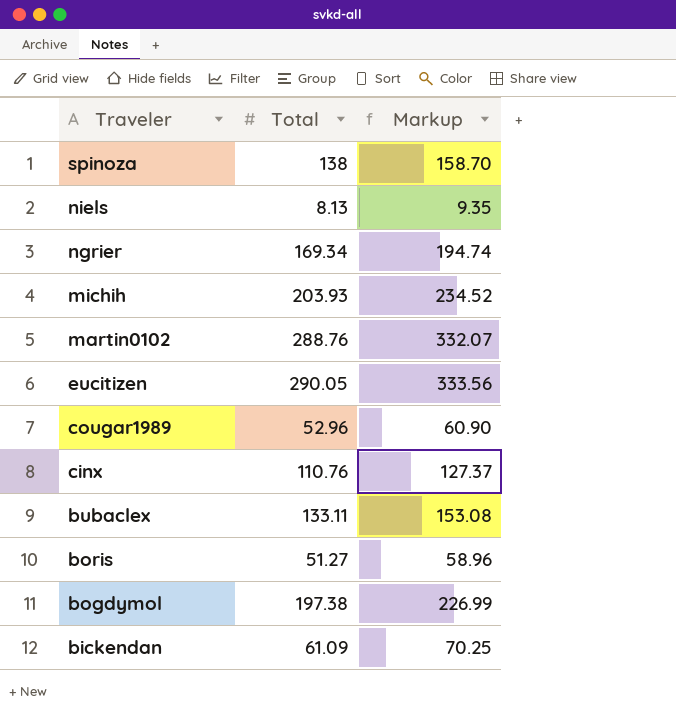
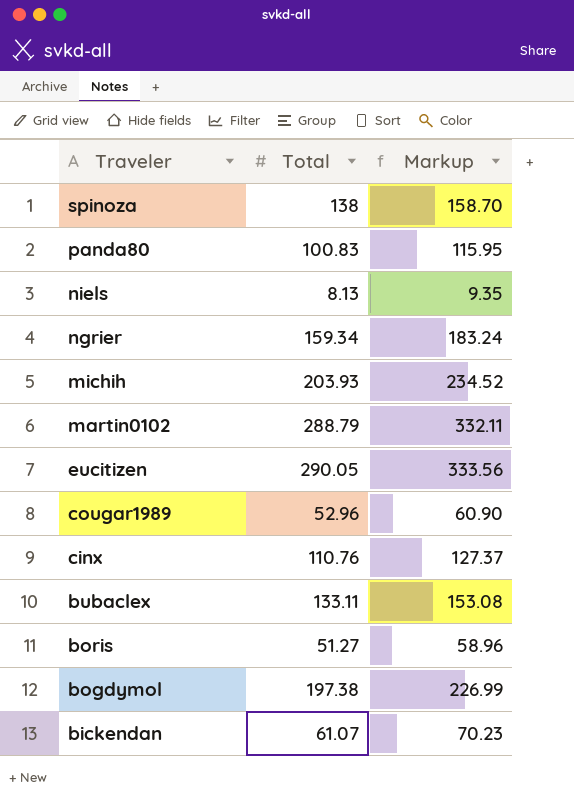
row panda80: none -> 100.83 | 115.95
ngrier | Total: 169.34 -> 159.34
ngrier | Markup: 194.74 -> 183.24
martin0102 | Total: 288.76 -> 288.79
martin0102 | Markup: 332.07 -> 332.11
bickendan | Total: 61.09 -> 61.07
bickendan | Markup: 70.25 -> 70.23

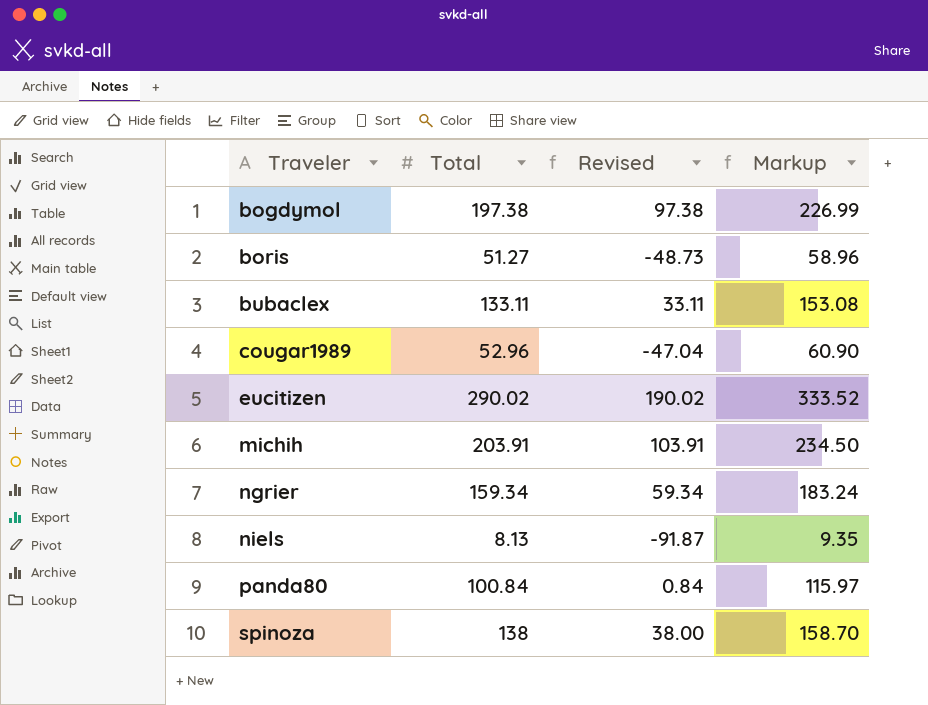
row order: Traveler descending -> Traveler ascending
column Revised | formula: none -> [Total] - 100
row martin0102: 288.79 | 332.11 -> none
row cinx: 110.76 | 127.37 -> none
row bickendan: 61.07 | 70.23 -> none
eucitizen | Total: 290.05 -> 290.02
eucitizen | Markup: 333.56 -> 333.52
michih | Total: 203.93 -> 203.91
michih | Markup: 234.52 -> 234.50
panda80 | Total: 100.83 -> 100.84
panda80 | Markup: 115.95 -> 115.97

